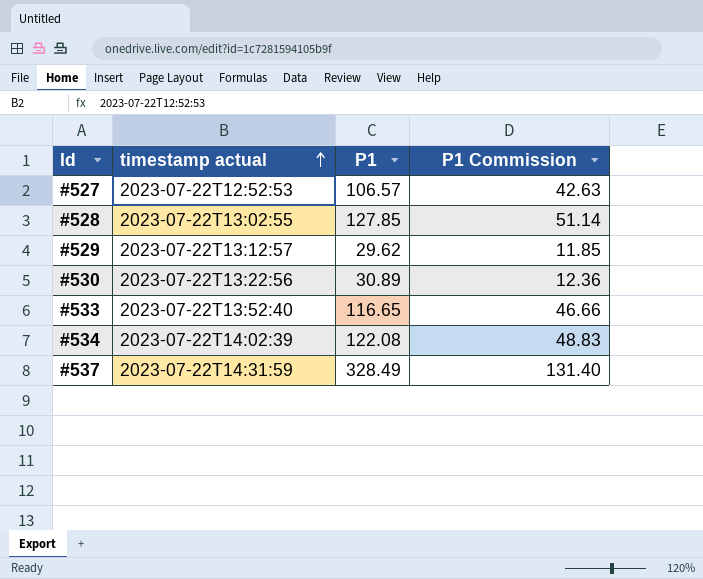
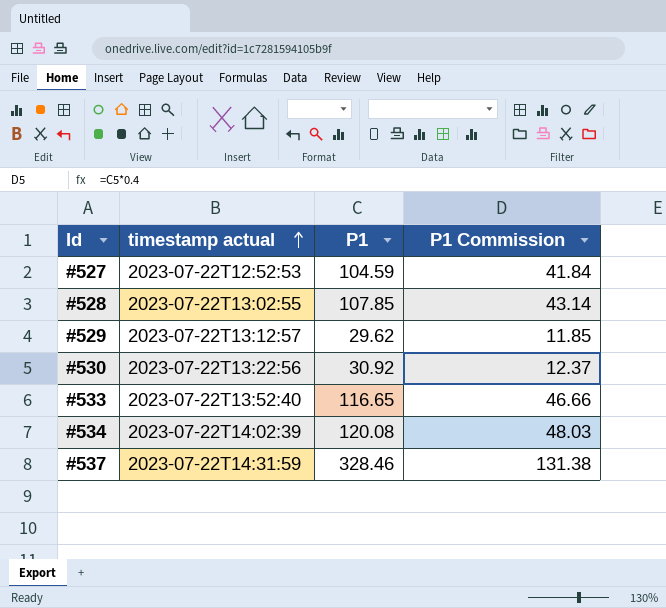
#527 | P1: 106.57 -> 104.59
#527 | P1 Commission: 42.63 -> 41.84
#528 | P1: 127.85 -> 107.85
#528 | P1 Commission: 51.14 -> 43.14
#530 | P1: 30.89 -> 30.92
#530 | P1 Commission: 12.36 -> 12.37
#534 | P1: 122.08 -> 120.08
#534 | P1 Commission: 48.83 -> 48.03
#537 | P1: 328.49 -> 328.46
#537 | P1 Commission: 131.40 -> 131.38

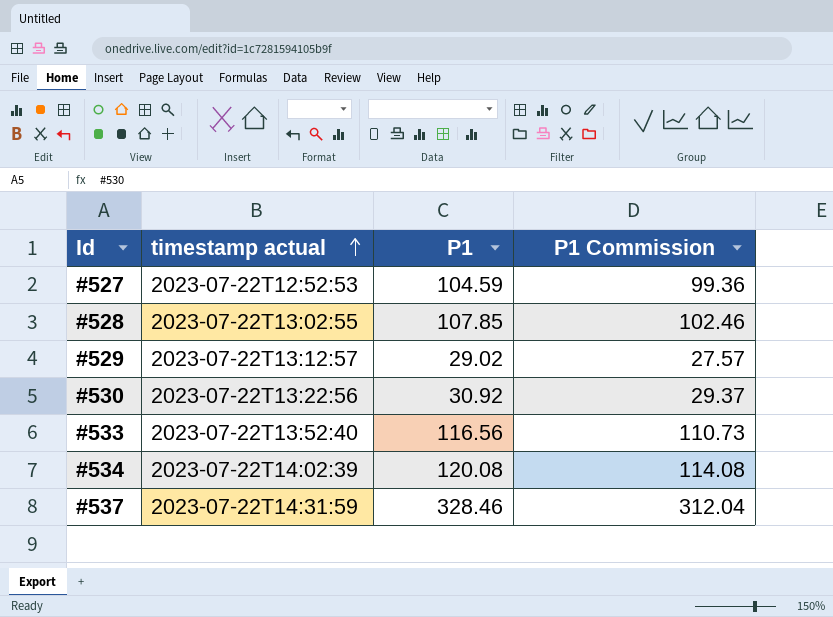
column P1 Commission | formula: [P1] * 0.4 -> [P1] * 0.95
#529 | P1: 29.62 -> 29.02
#533 | P1: 116.65 -> 116.56

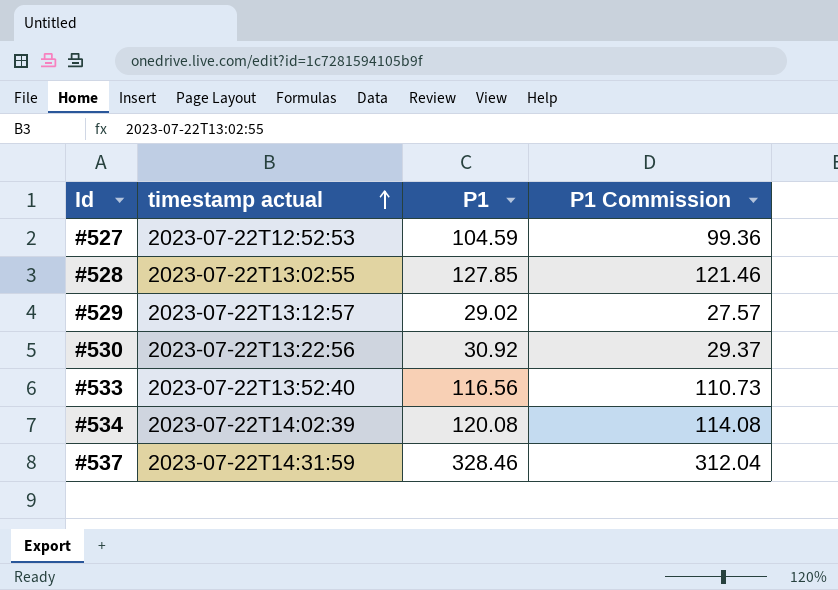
#528 | P1: 107.85 -> 127.85
#528 | P1 Commission: 102.46 -> 121.46

